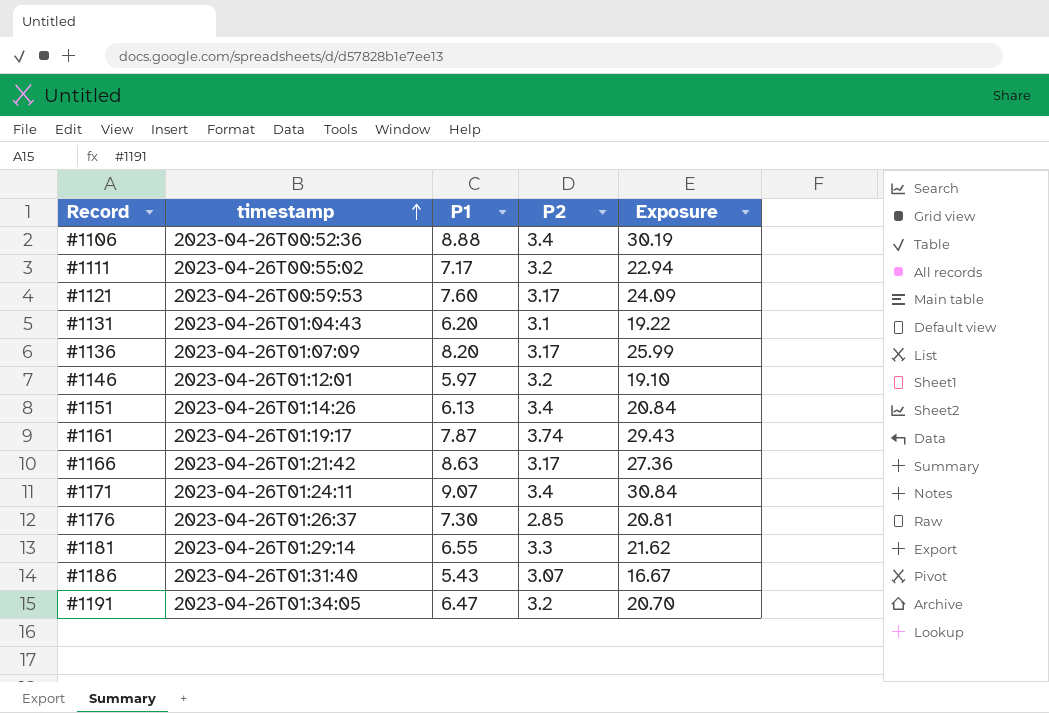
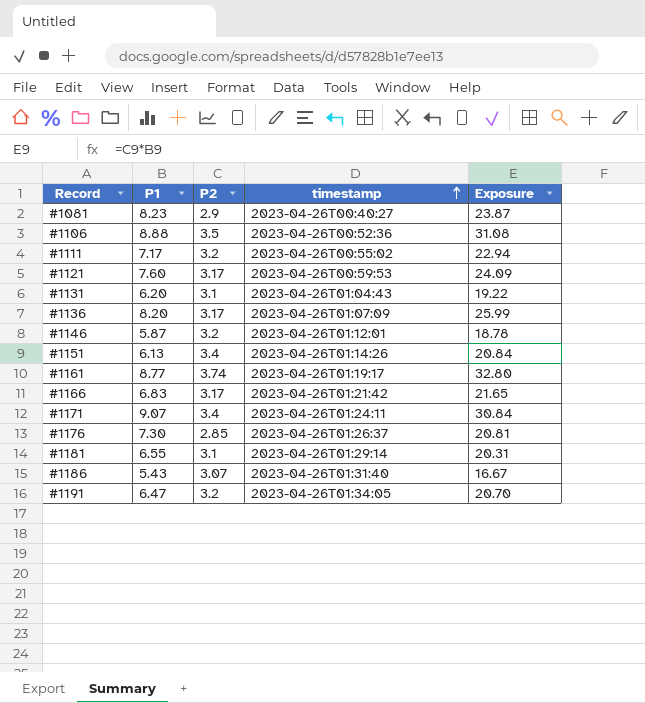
column timestamp | position: 2 -> 4
row #1081: none -> 8.23 | 2.9 | 2023-04-26T00:40:27 | 23.87
#1106 | P2: 3.4 -> 3.5
#1106 | Exposure: 30.19 -> 31.08
#1146 | P1: 5.97 -> 5.87
#1146 | Exposure: 19.10 -> 18.78
#1161 | P1: 7.87 -> 8.77
#1161 | Exposure: 29.43 -> 32.80
#1166 | P1: 8.63 -> 6.83
#1166 | Exposure: 27.36 -> 21.65
#1181 | P2: 3.3 -> 3.1
#1181 | Exposure: 21.62 -> 20.31

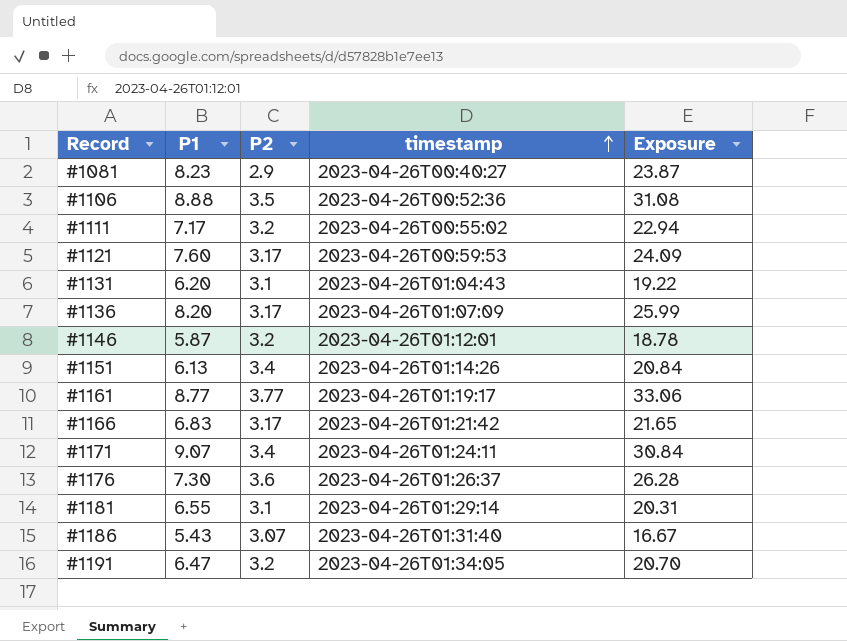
#1161 | P2: 3.74 -> 3.77
#1161 | Exposure: 32.80 -> 33.06
#1176 | P2: 2.85 -> 3.6
#1176 | Exposure: 20.81 -> 26.28

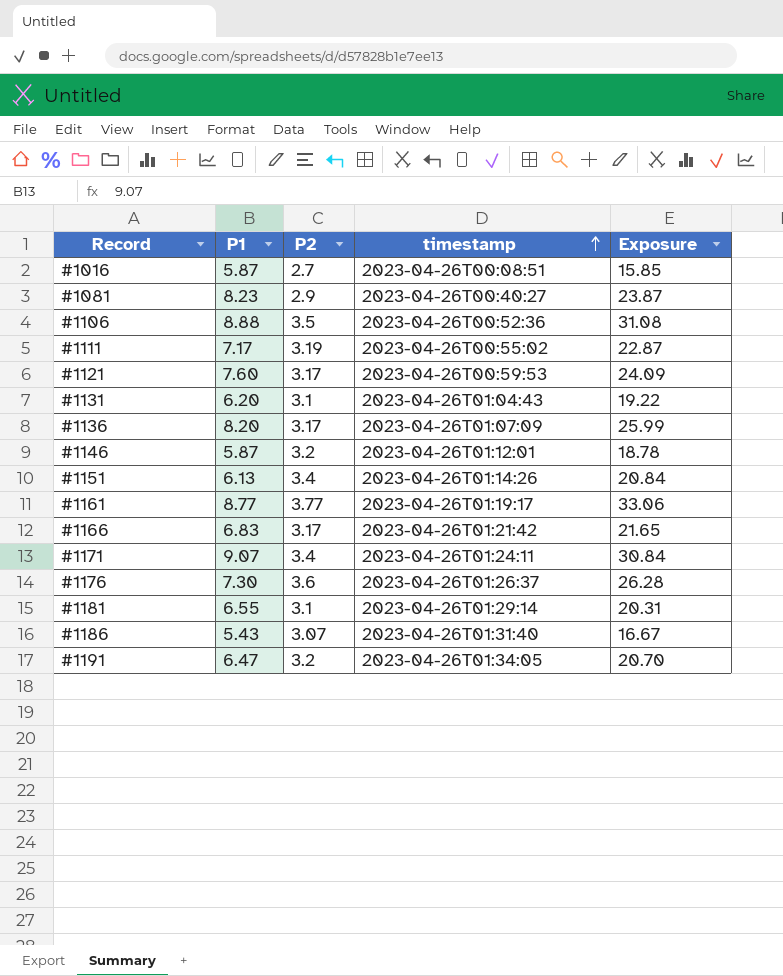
row #1016: none -> 5.87 | 2.7 | 2023-04-26T00:08:51 | 15.85
#1111 | P2: 3.2 -> 3.19
#1111 | Exposure: 22.94 -> 22.87

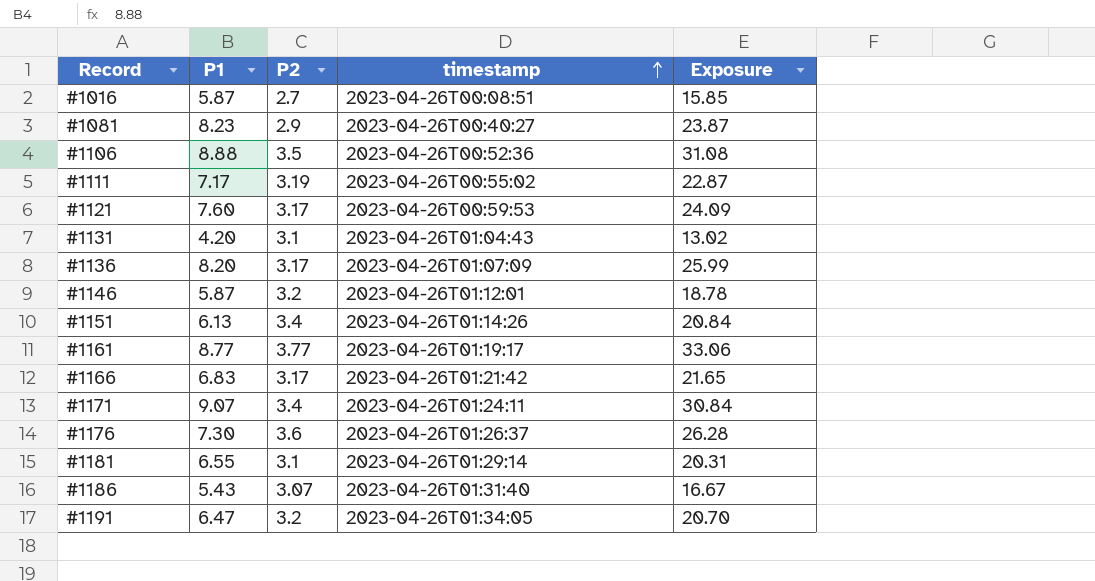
#1131 | P1: 6.20 -> 4.20
#1131 | Exposure: 19.22 -> 13.02

